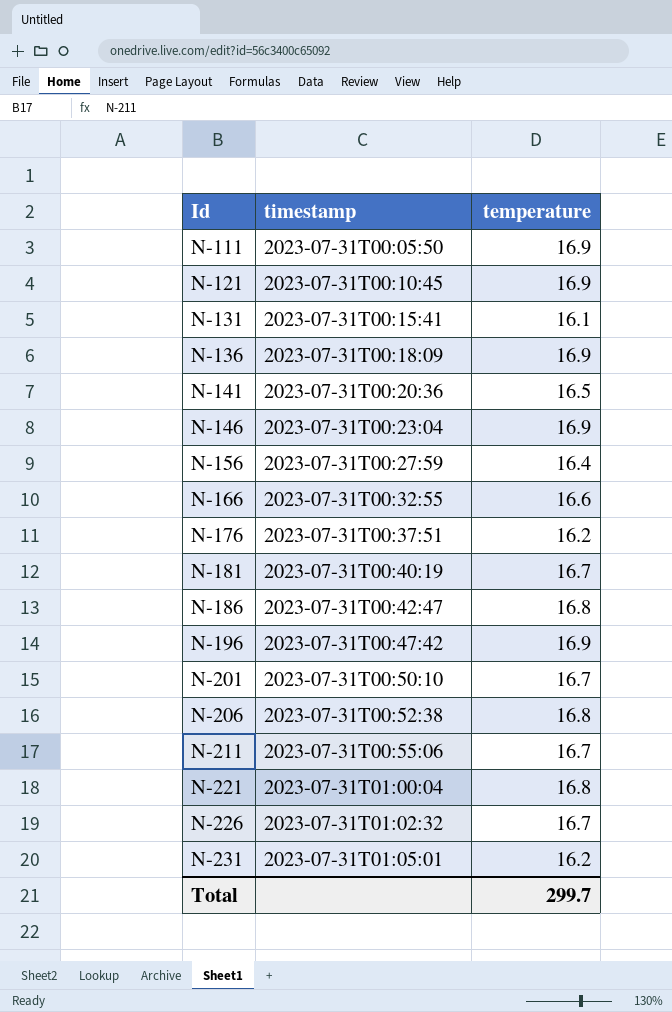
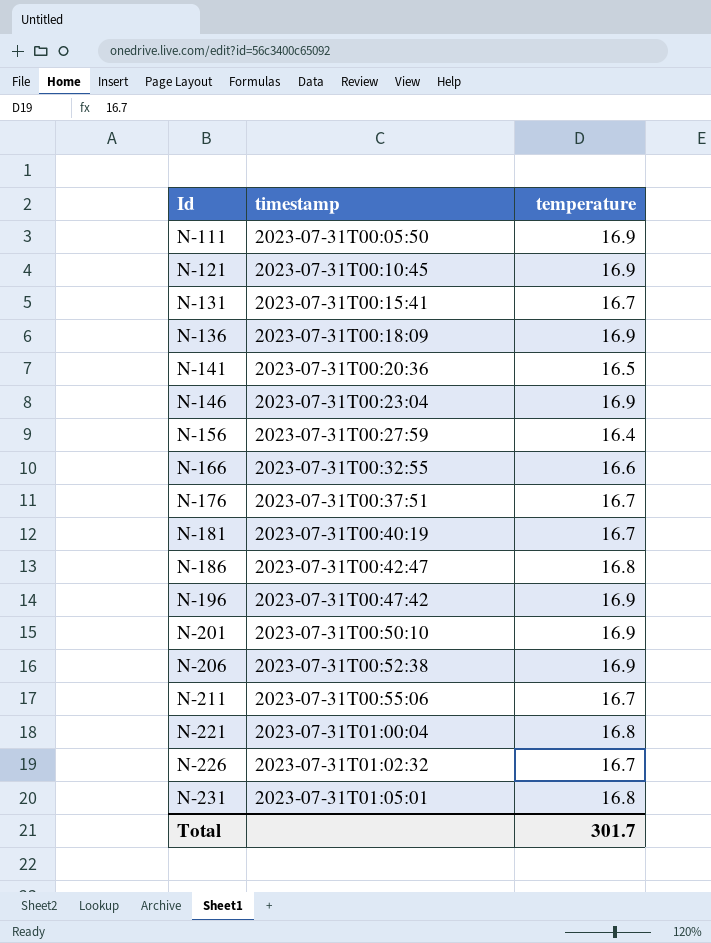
N-131 | temperature: 16.1 -> 16.7
N-176 | temperature: 16.2 -> 16.7
N-201 | temperature: 16.7 -> 16.9
N-206 | temperature: 16.8 -> 16.9
N-231 | temperature: 16.2 -> 16.8
Total | temperature: 299.7 -> 301.7

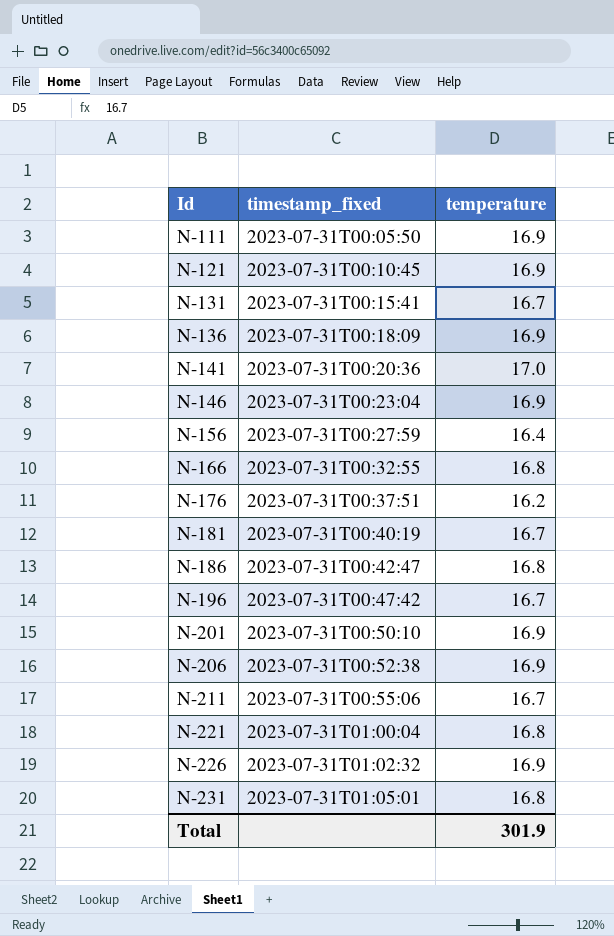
column name: timestamp -> timestamp_fixed
N-141 | temperature: 16.5 -> 17.0
N-166 | temperature: 16.6 -> 16.8
N-176 | temperature: 16.7 -> 16.2
N-196 | temperature: 16.9 -> 16.7
N-226 | temperature: 16.7 -> 16.9
Total | temperature: 301.7 -> 301.9

